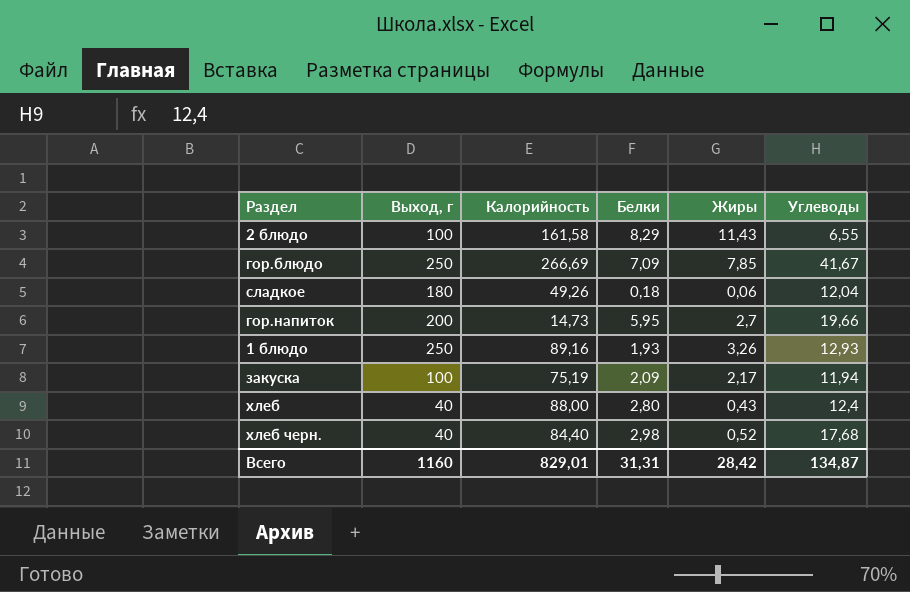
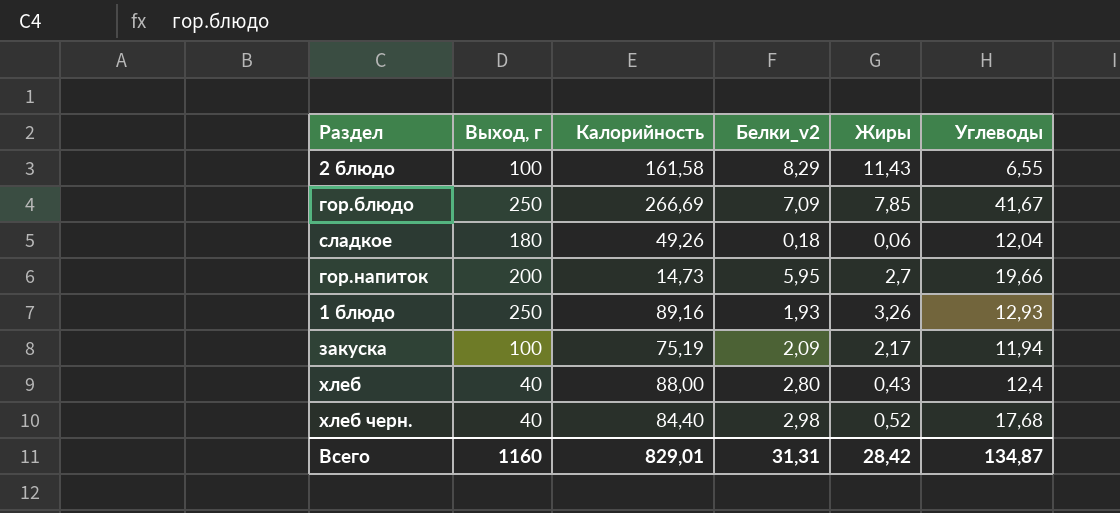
column name: Белки -> Белки_v2

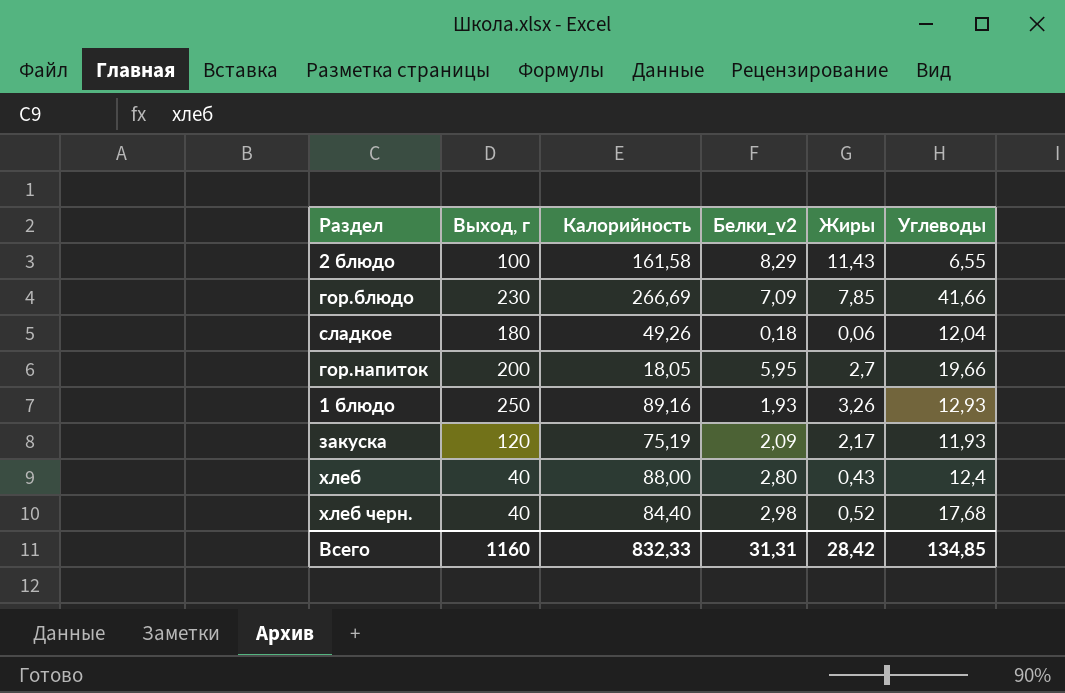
гор.блюдо | Выход, г: 250 -> 230
гор.блюдо | Углеводы: 41,67 -> 41,66
гор.напиток | Калорийность: 14,73 -> 18,05
закуска | Выход, г: 100 -> 120
закуска | Углеводы: 11,94 -> 11,93
Всего | Калорийность: 829,01 -> 832,33
Всего | Углеводы: 134,87 -> 134,85

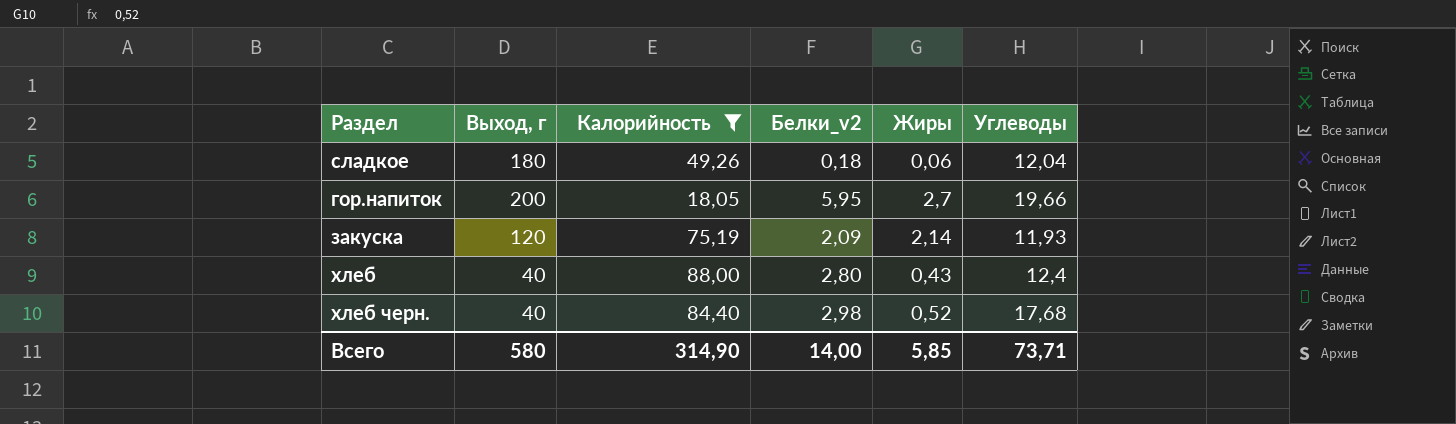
filter: none -> Калорийность <= 88,00
закуска | Жиры: 2,17 -> 2,14
Всего | Выход, г: 1160 -> 580
Всего | Калорийность: 832,33 -> 314,90
Всего | Белки_v2: 31,31 -> 14,00
Всего | Жиры: 28,42 -> 5,85
Всего | Углеводы: 134,85 -> 73,71

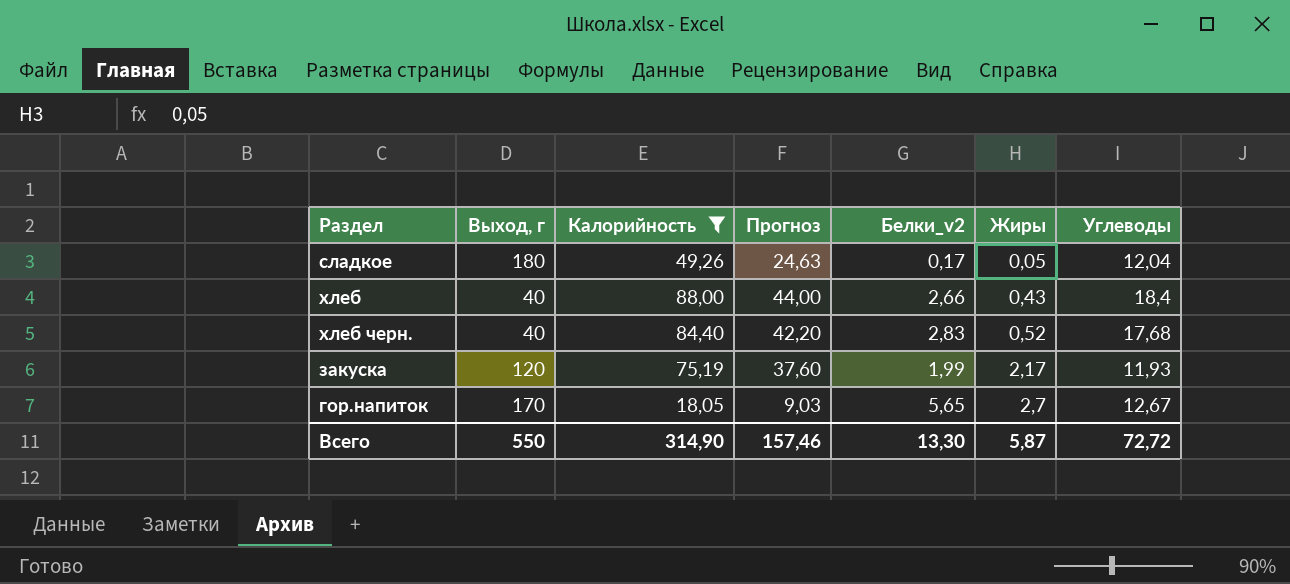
row order: none -> Жиры ascending
column Прогноз | formula: none -> [Калорийность] * 0,5
сладкое | Белки_v2: 0,18 -> 0,17
сладкое | Жиры: 0,06 -> 0,05
хлеб | Белки_v2: 2,80 -> 2,66
хлеб | Углеводы: 12,4 -> 18,4
хлеб черн. | Белки_v2: 2,98 -> 2,83
закуска | Белки_v2: 2,09 -> 1,99
закуска | Жиры: 2,14 -> 2,17
гор.напиток | Выход, г: 200 -> 170
гор.напиток | Белки_v2: 5,95 -> 5,65
гор.напиток | Углеводы: 19,66 -> 12,67
Всего | Выход, г: 580 -> 550
Всего | Белки_v2: 14,00 -> 13,30
Всего | Жиры: 5,85 -> 5,87
Всего | Углеводы: 73,71 -> 72,72

